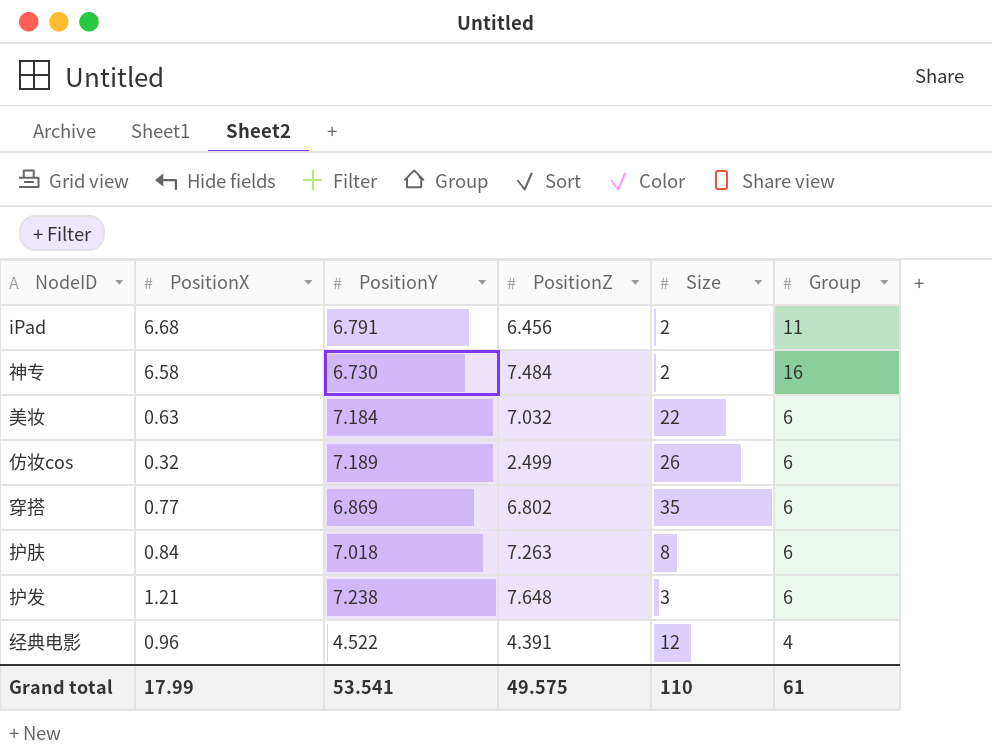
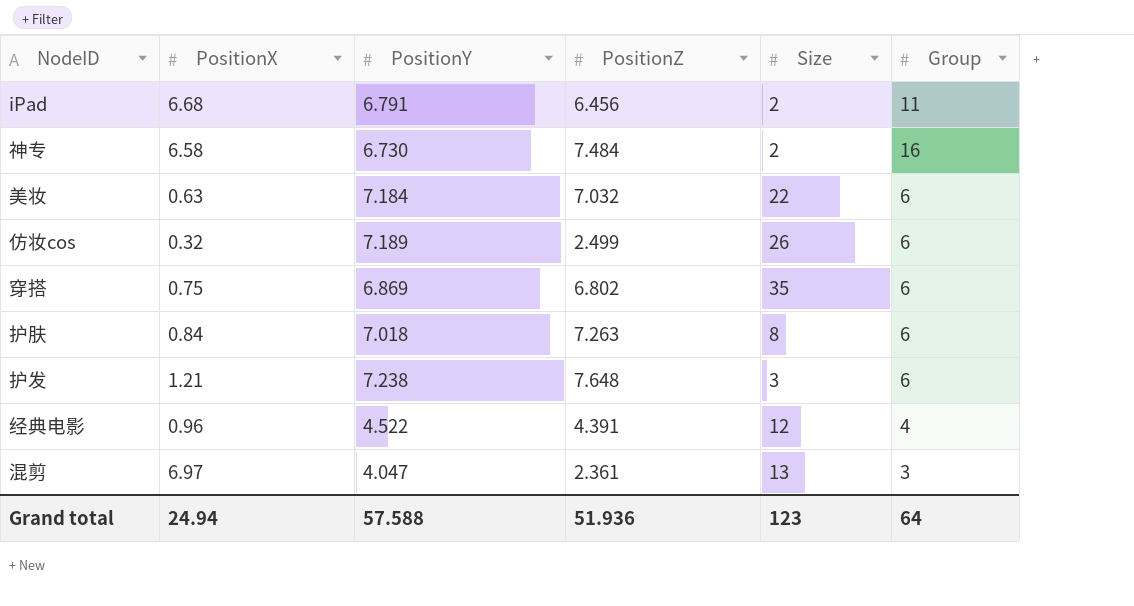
穿搭 | PositionX: 0.77 -> 0.75
row 混剪: none -> 6.97 | 4.047 | 2.361 | 13 | 3
Grand total | PositionX: 17.99 -> 24.94
Grand total | PositionY: 53.541 -> 57.588
Grand total | PositionZ: 49.575 -> 51.936
Grand total | Size: 110 -> 123
Grand total | Group: 61 -> 64

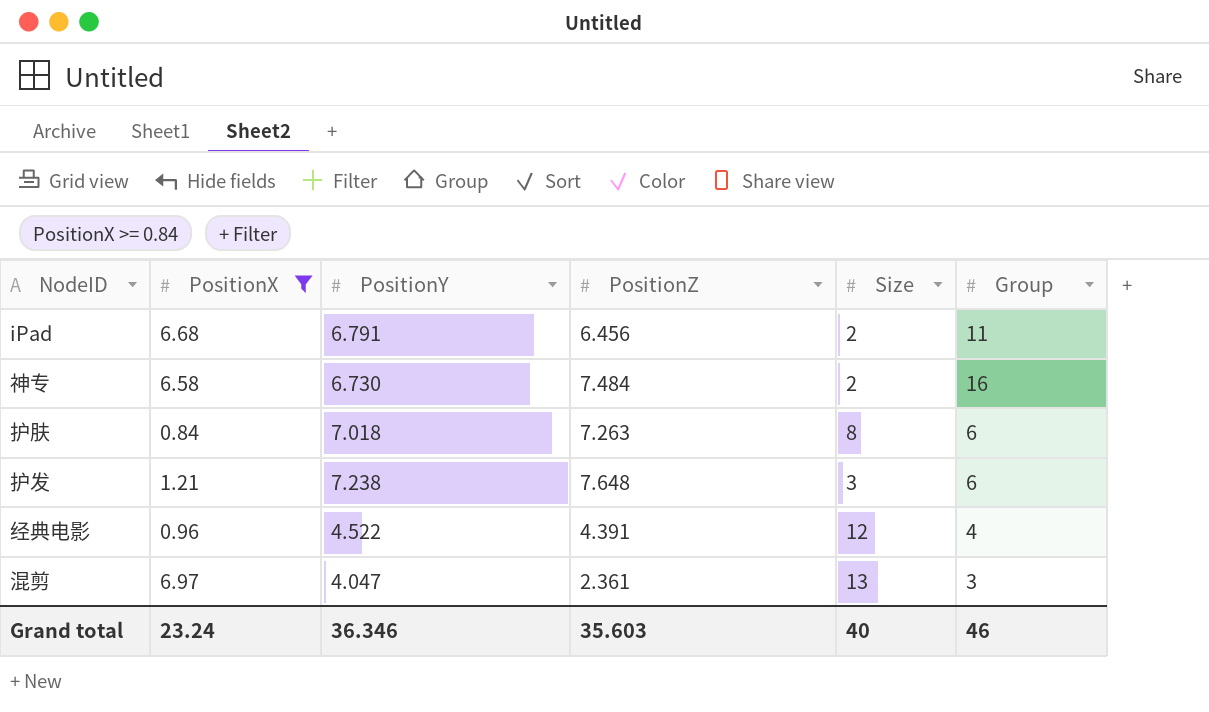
filter: none -> PositionX >= 0.84
Grand total | PositionX: 24.94 -> 23.24
Grand total | PositionY: 57.588 -> 36.346
Grand total | PositionZ: 51.936 -> 35.603
Grand total | Size: 123 -> 40
Grand total | Group: 64 -> 46

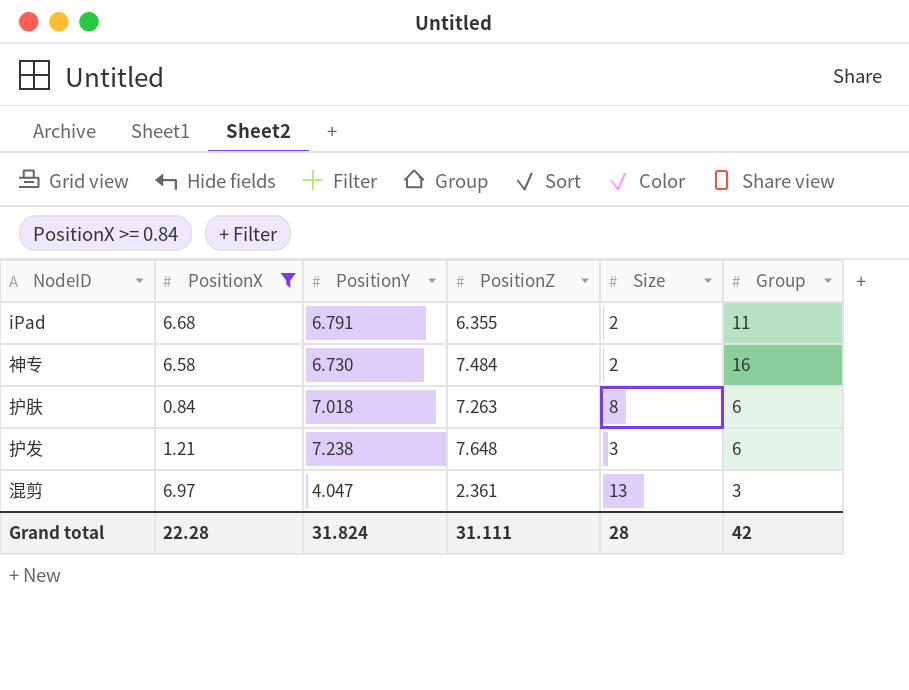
row 经典电影: 0.96 | 4.522 | 4.391 | 12 | 4 -> none
iPad | PositionZ: 6.456 -> 6.355
Grand total | PositionX: 23.24 -> 22.28
Grand total | PositionY: 36.346 -> 31.824
Grand total | PositionZ: 35.603 -> 31.111
Grand total | Size: 40 -> 28
Grand total | Group: 46 -> 42

